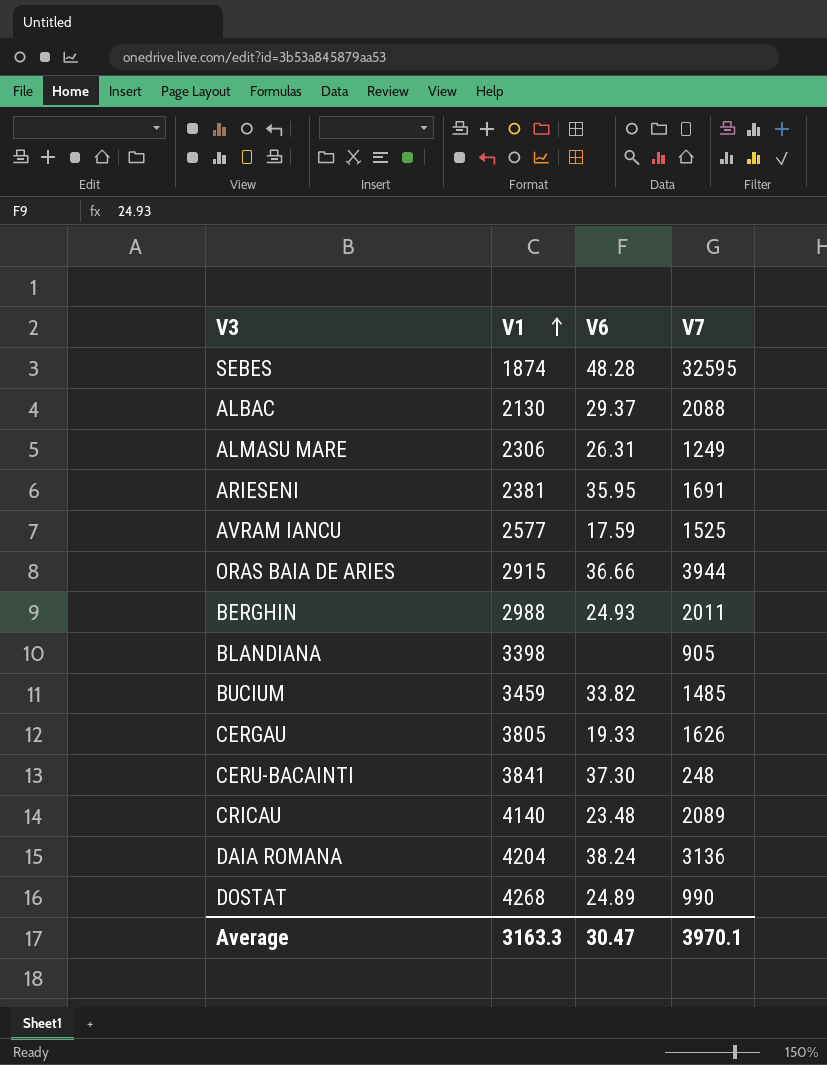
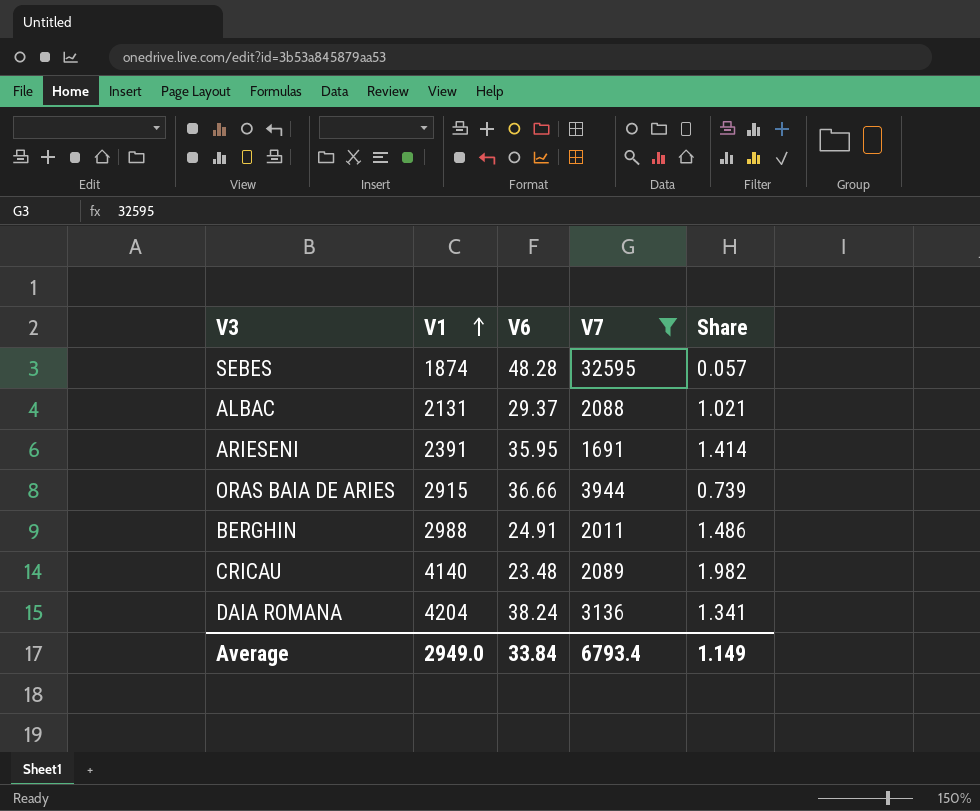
filter: none -> V7 >= 1691
column Share | formula: none -> [V1] / [V7]
ALBAC | V1: 2130 -> 2131
ARIESENI | V1: 2381 -> 2391
BERGHIN | V6: 24.93 -> 24.91
Average | V1: 3163.3 -> 2949.0
Average | V6: 30.47 -> 33.84
Average | V7: 3970.1 -> 6793.4

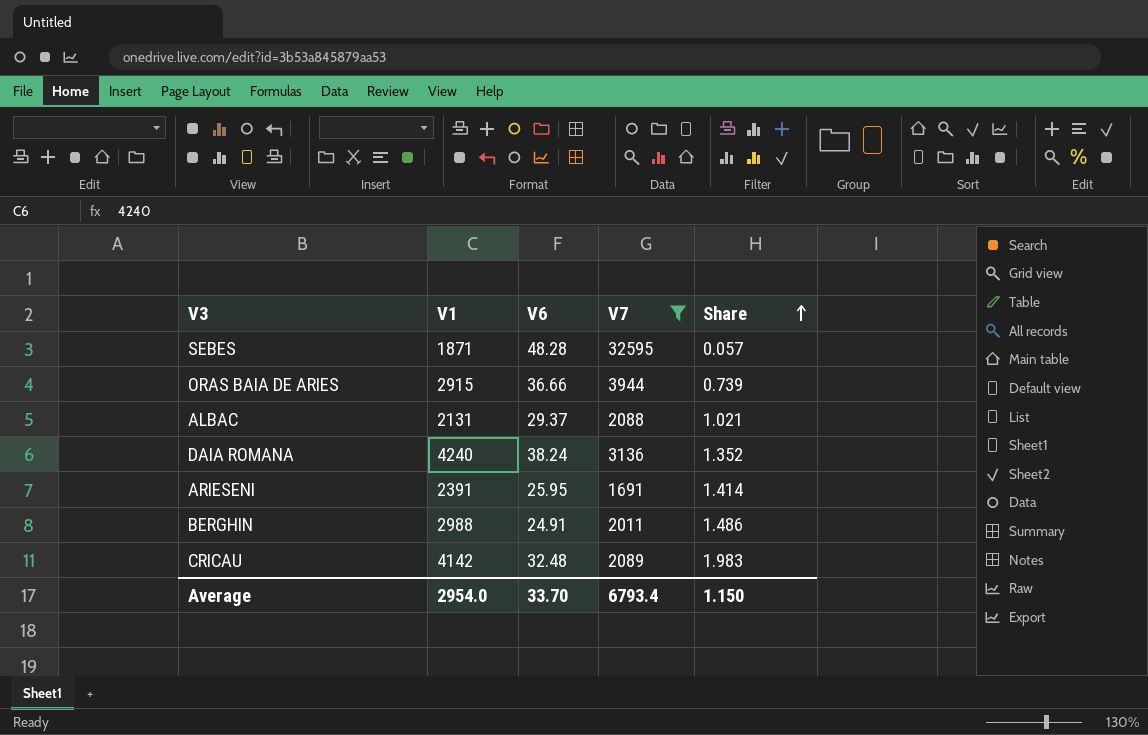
row order: V1 ascending -> Share ascending
SEBES | V1: 1874 -> 1871
DAIA ROMANA | V1: 4204 -> 4240
DAIA ROMANA | Share: 1.341 -> 1.352
ARIESENI | V6: 35.95 -> 25.95
CRICAU | V1: 4140 -> 4142
CRICAU | V6: 23.48 -> 32.48
CRICAU | Share: 1.982 -> 1.983
Average | V1: 2949.0 -> 2954.0
Average | V6: 33.84 -> 33.70
Average | Share: 1.149 -> 1.150

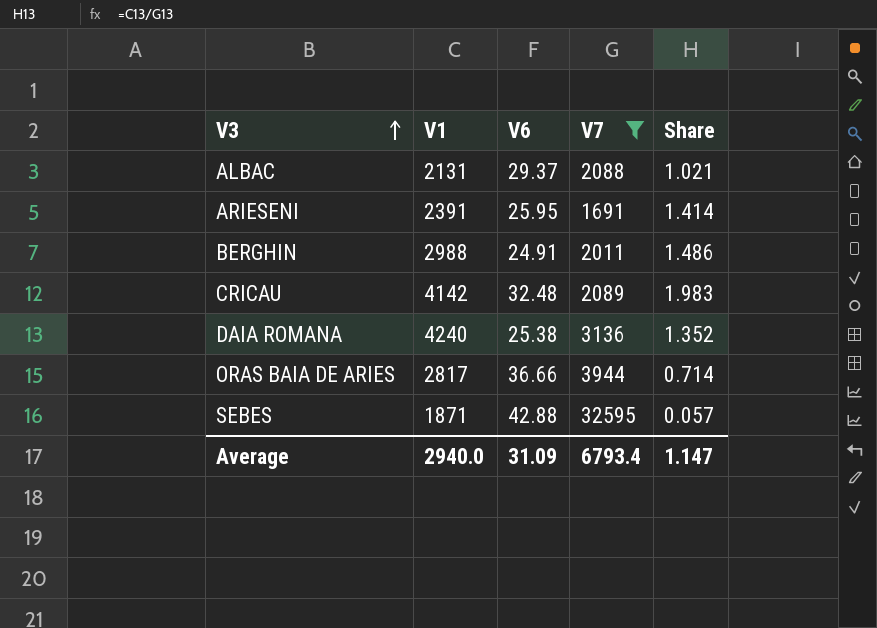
row order: Share ascending -> V3 ascending
DAIA ROMANA | V6: 38.24 -> 25.38
ORAS BAIA DE ARIES | V1: 2915 -> 2817
ORAS BAIA DE ARIES | Share: 0.739 -> 0.714
SEBES | V6: 48.28 -> 42.88
Average | V1: 2954.0 -> 2940.0
Average | V6: 33.70 -> 31.09
Average | Share: 1.150 -> 1.147

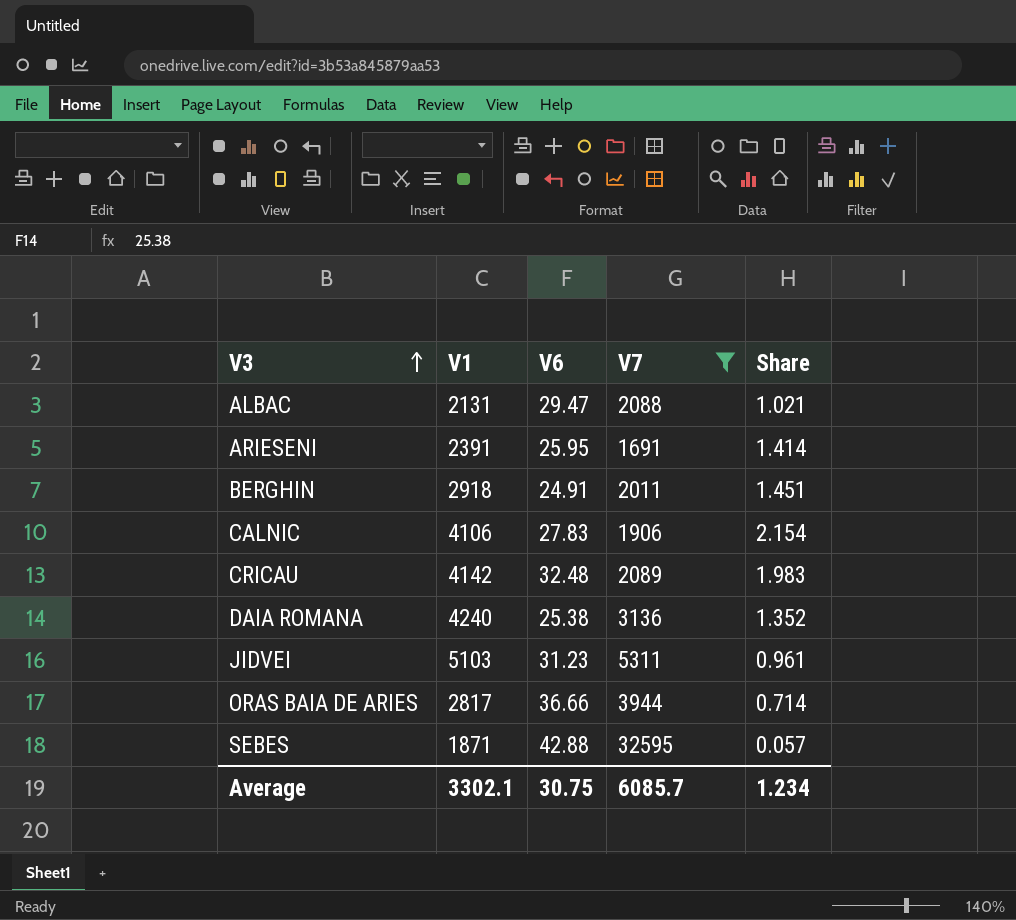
ALBAC | V6: 29.37 -> 29.47
BERGHIN | V1: 2988 -> 2918
BERGHIN | Share: 1.486 -> 1.451
row CALNIC: none -> 4106 | 27.83 | 1906 | 2.154
row JIDVEI: none -> 5103 | 31.23 | 5311 | 0.961
Average | V1: 2940.0 -> 3302.1
Average | V6: 31.09 -> 30.75
Average | V7: 6793.4 -> 6085.7
Average | Share: 1.147 -> 1.234

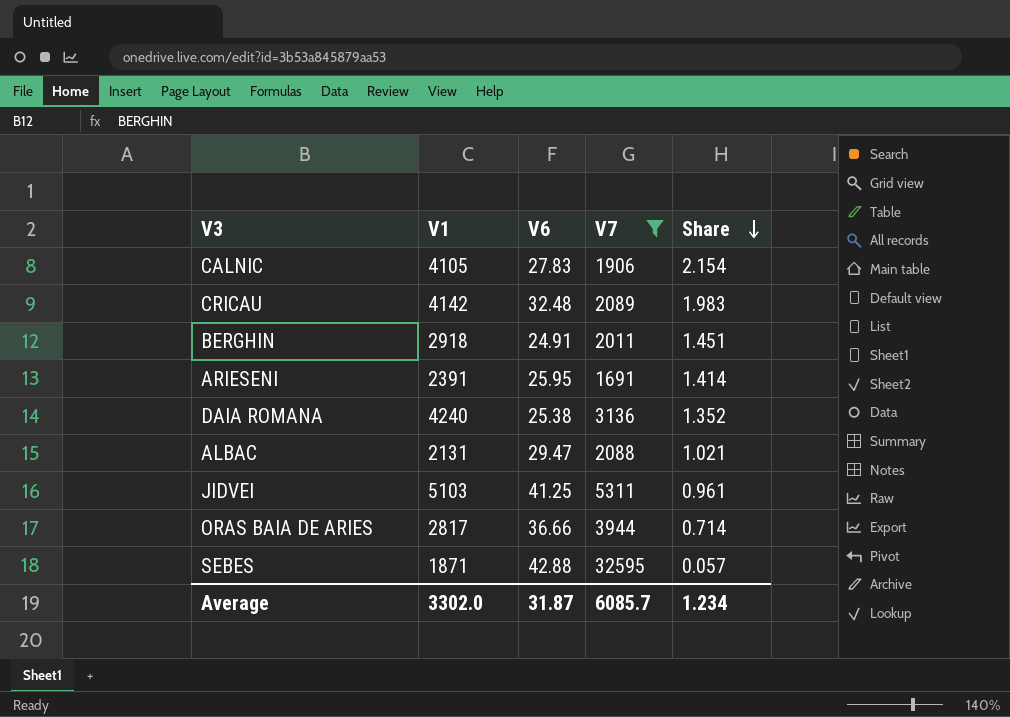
row order: V3 ascending -> Share descending
CALNIC | V1: 4106 -> 4105
JIDVEI | V6: 31.23 -> 41.25
Average | V1: 3302.1 -> 3302.0
Average | V6: 30.75 -> 31.87

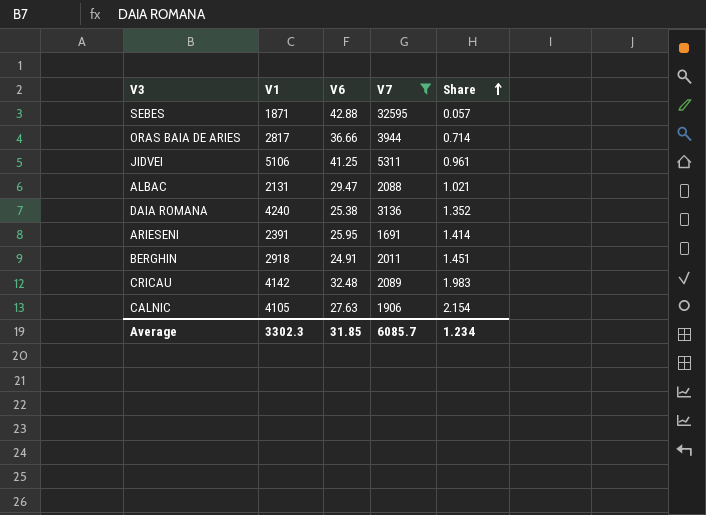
row order: Share descending -> Share ascending
JIDVEI | V1: 5103 -> 5106
CALNIC | V6: 27.83 -> 27.63
Average | V1: 3302.0 -> 3302.3
Average | V6: 31.87 -> 31.85

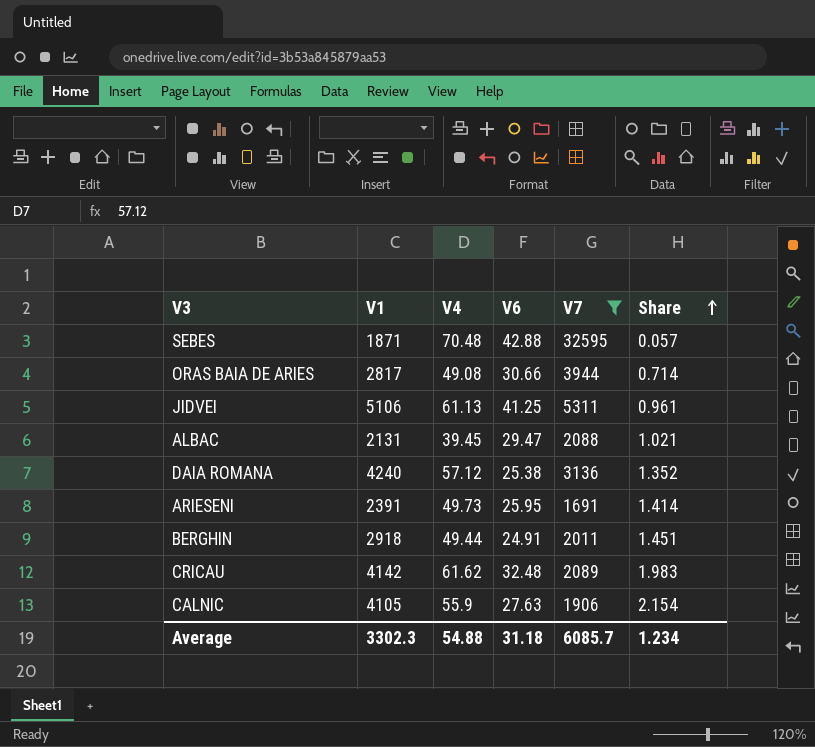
column V4 | position: none -> 3
ORAS BAIA DE ARIES | V6: 36.66 -> 30.66
Average | V6: 31.85 -> 31.18

